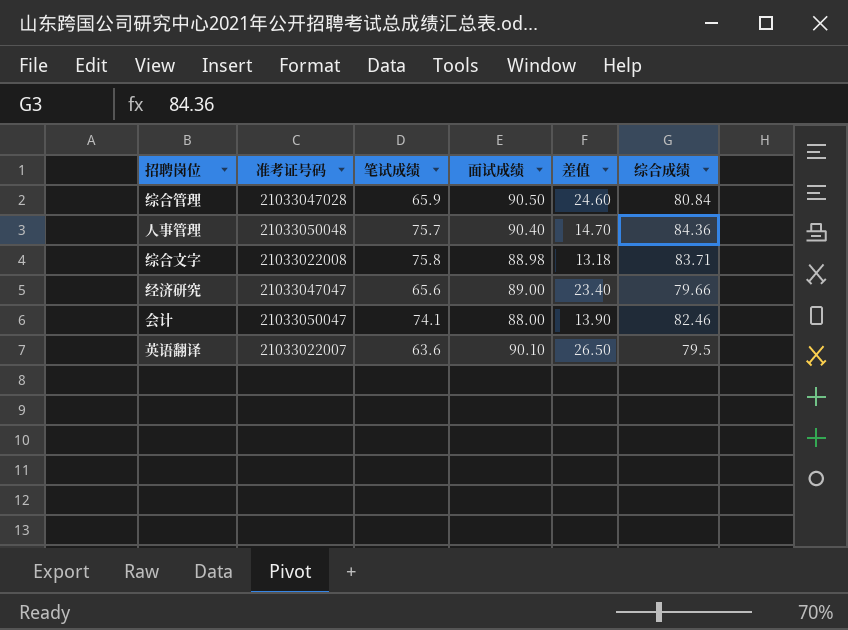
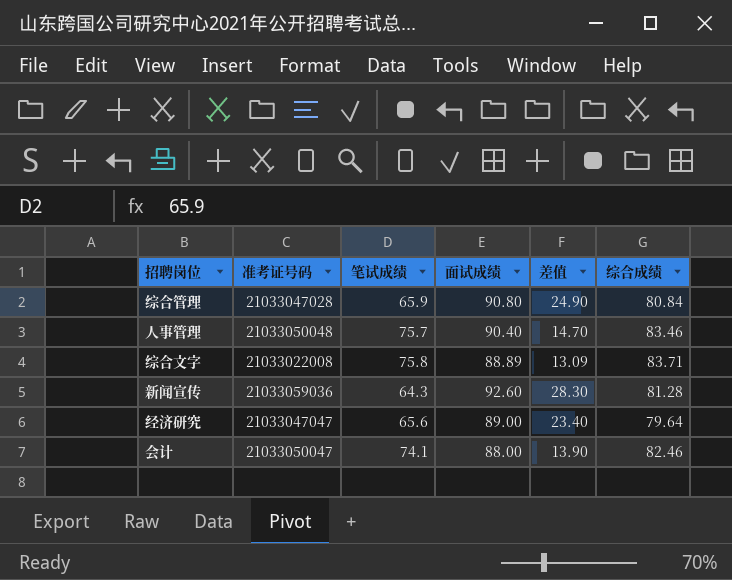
row 英语翻译: 21033022007 | 63.6 | 90.10 | 26.50 | 79.5 -> none
综合管理 | 面试成绩: 90.50 -> 90.80
综合管理 | 差值: 24.60 -> 24.90
人事管理 | 综合成绩: 84.36 -> 83.46
综合文字 | 面试成绩: 88.98 -> 88.89
综合文字 | 差值: 13.18 -> 13.09
row 新闻宣传: none -> 21033059036 | 64.3 | 92.60 | 28.30 | 81.28
经济研究 | 综合成绩: 79.66 -> 79.64

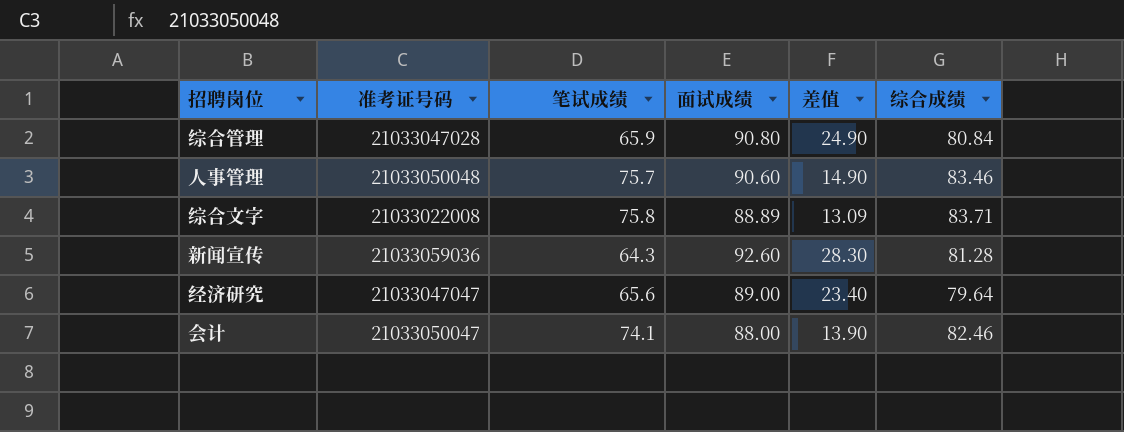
人事管理 | 面试成绩: 90.40 -> 90.60
人事管理 | 差值: 14.70 -> 14.90

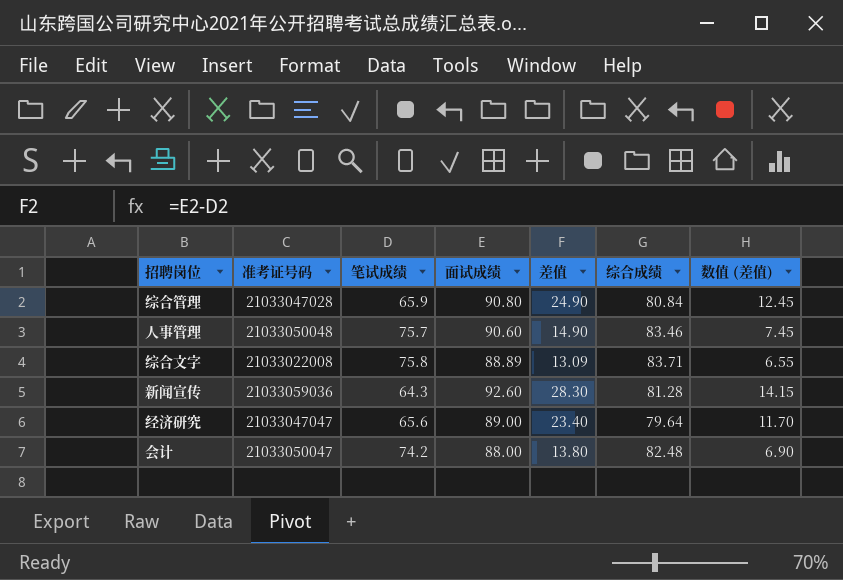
column 数值 (差值) | formula: none -> [差值] * 0.5
会计 | 笔试成绩: 74.1 -> 74.2
会计 | 差值: 13.90 -> 13.80
会计 | 综合成绩: 82.46 -> 82.48

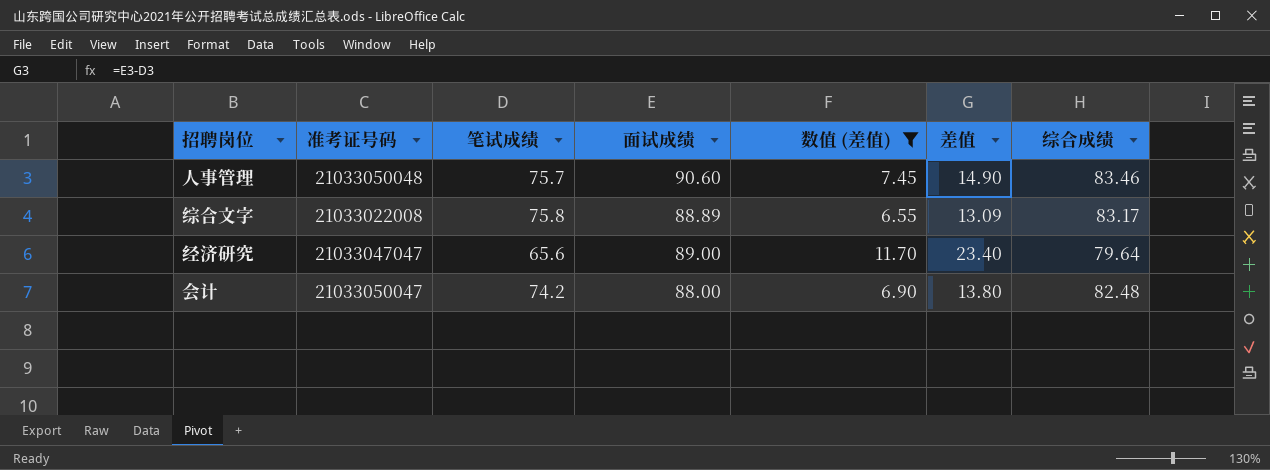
filter: none -> 数值 (差值) <= 11.70
column 数值 (差值) | position: 7 -> 5
综合文字 | 综合成绩: 83.71 -> 83.17

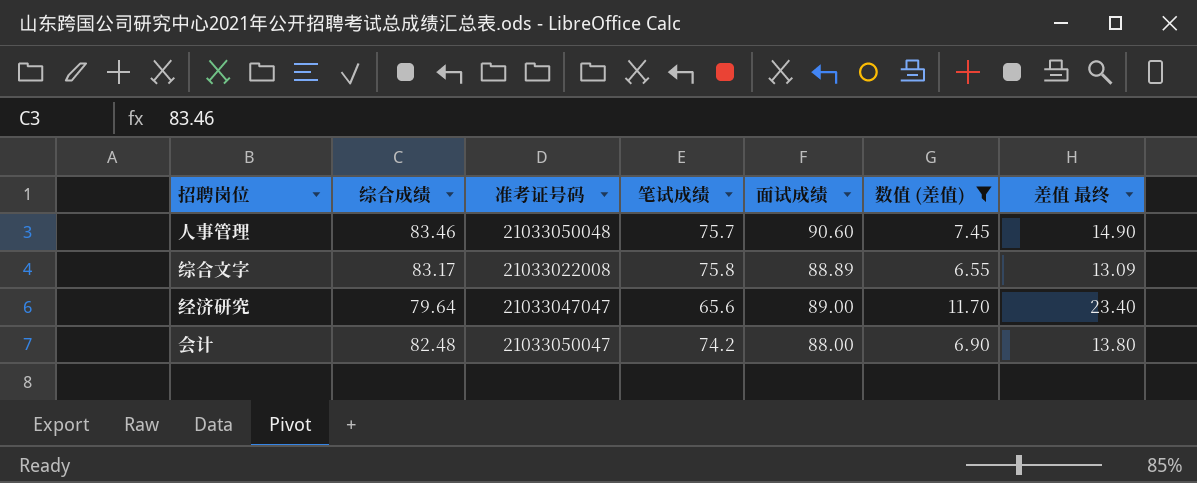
column 综合成绩 | position: 7 -> 2
column name: 差值 -> 差值 最终

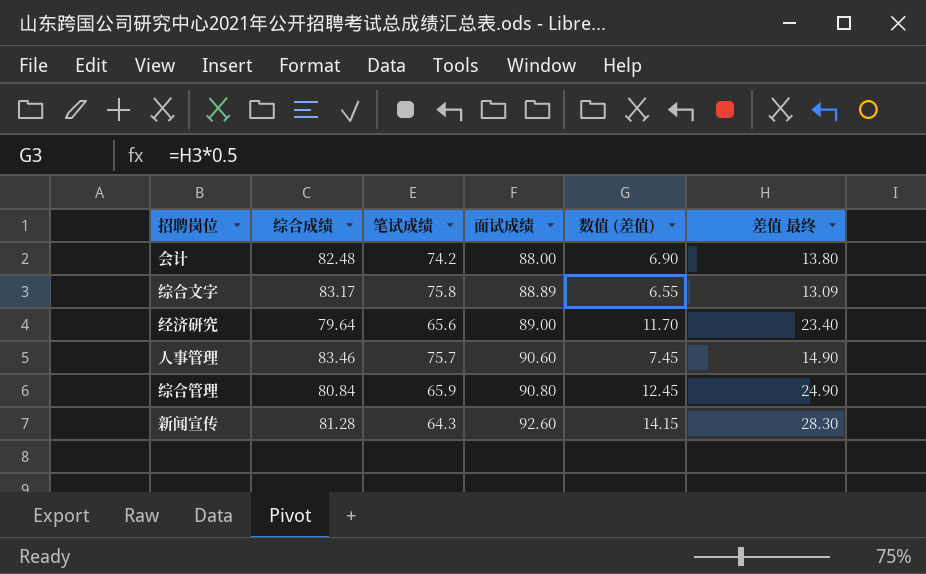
filter: 数值 (差值) <= 11.70 -> none
row order: none -> 面试成绩 ascending
column 准考证号码 | position: 3 -> none

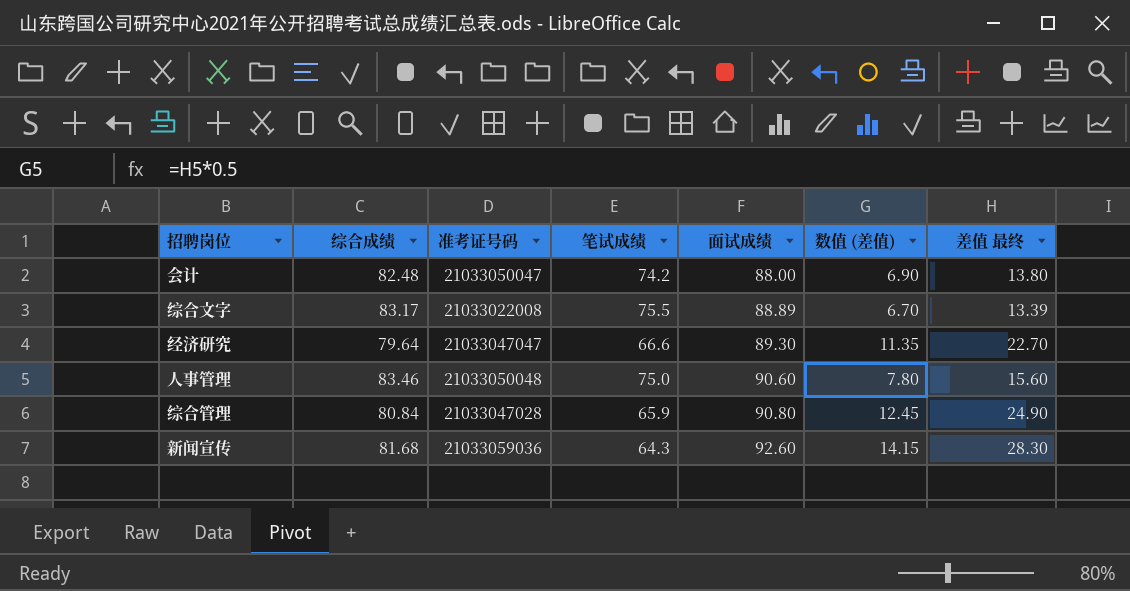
column 准考证号码 | position: none -> 3
综合文字 | 笔试成绩: 75.8 -> 75.5
综合文字 | 数值 (差值): 6.55 -> 6.70
综合文字 | 差值 最终: 13.09 -> 13.39
经济研究 | 笔试成绩: 65.6 -> 66.6
经济研究 | 面试成绩: 89.00 -> 89.30
经济研究 | 数值 (差值): 11.70 -> 11.35
经济研究 | 差值 最终: 23.40 -> 22.70
人事管理 | 笔试成绩: 75.7 -> 75.0
人事管理 | 数值 (差值): 7.45 -> 7.80
人事管理 | 差值 最终: 14.90 -> 15.60
新闻宣传 | 综合成绩: 81.28 -> 81.68

